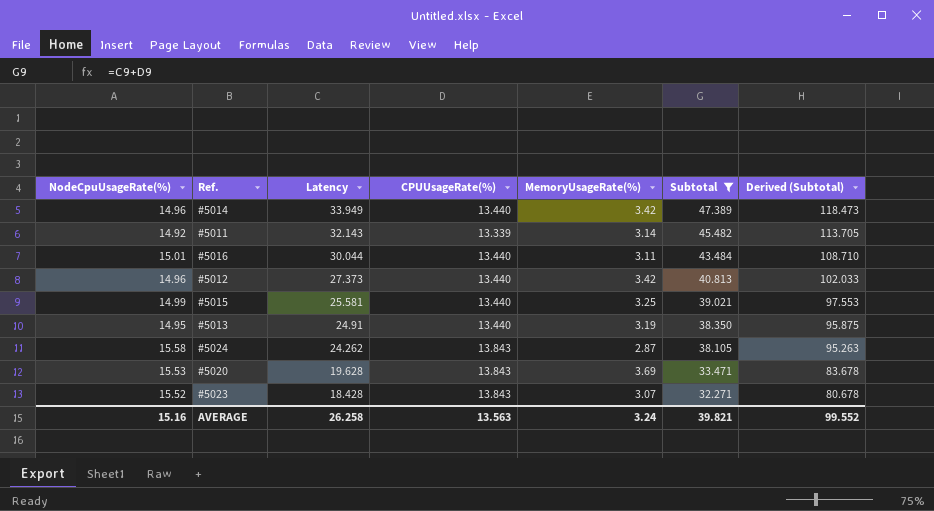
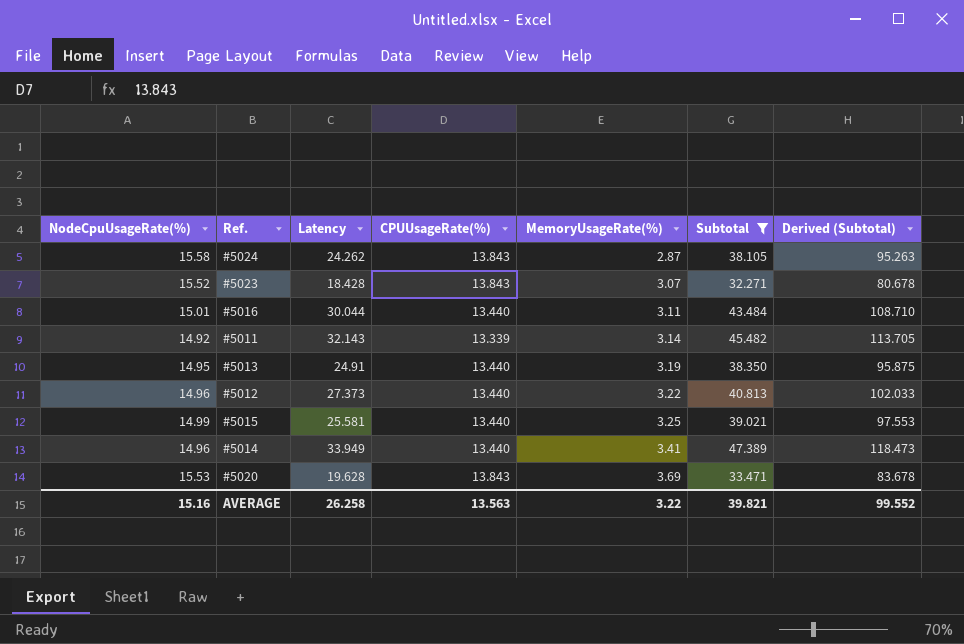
row order: Latency descending -> MemoryUsageRate(%) ascending
#5012 | MemoryUsageRate(%): 3.42 -> 3.22
#5014 | MemoryUsageRate(%): 3.42 -> 3.41
AVERAGE | MemoryUsageRate(%): 3.24 -> 3.22

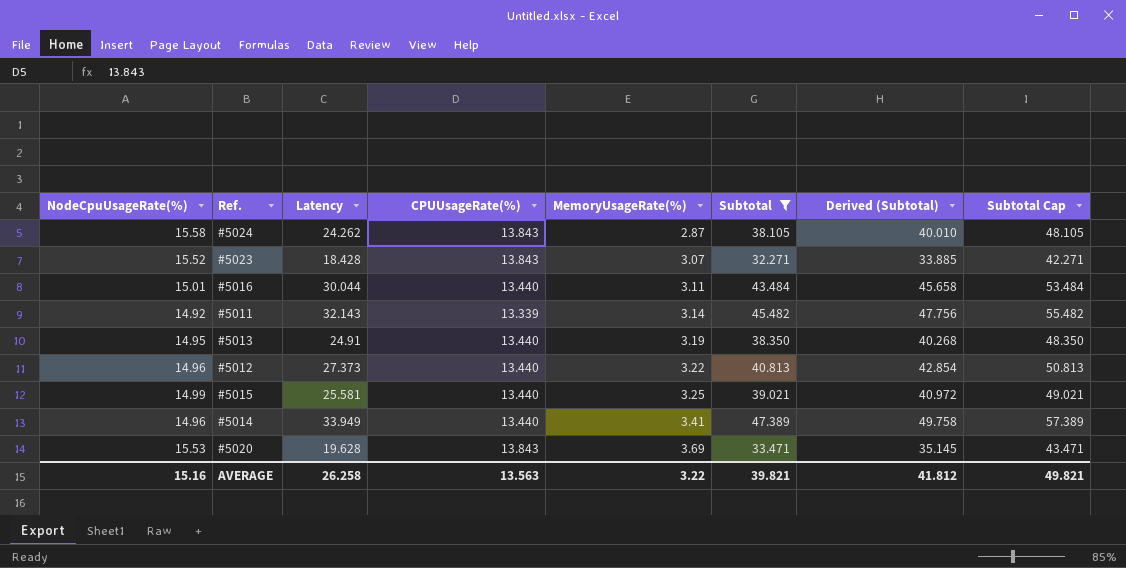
column Derived (Subtotal) | formula: [Subtotal] * 2.5 -> [Subtotal] * 1.05
column Subtotal Cap | formula: none -> [Subtotal] + 10
AVERAGE | Derived (Subtotal): 99.552 -> 41.812

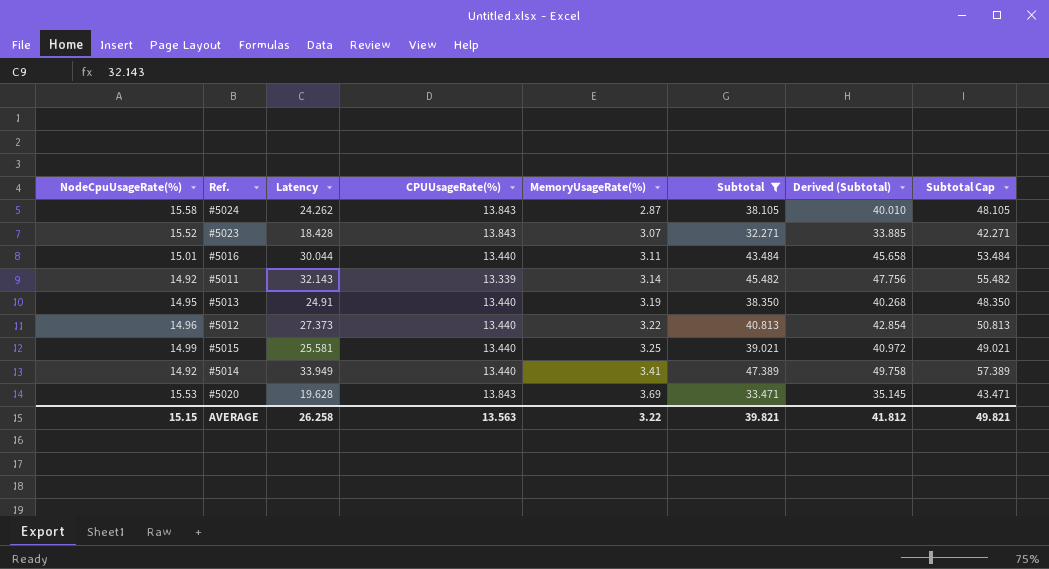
#5014 | NodeCpuUsageRate(%): 14.96 -> 14.92
AVERAGE | NodeCpuUsageRate(%): 15.16 -> 15.15

